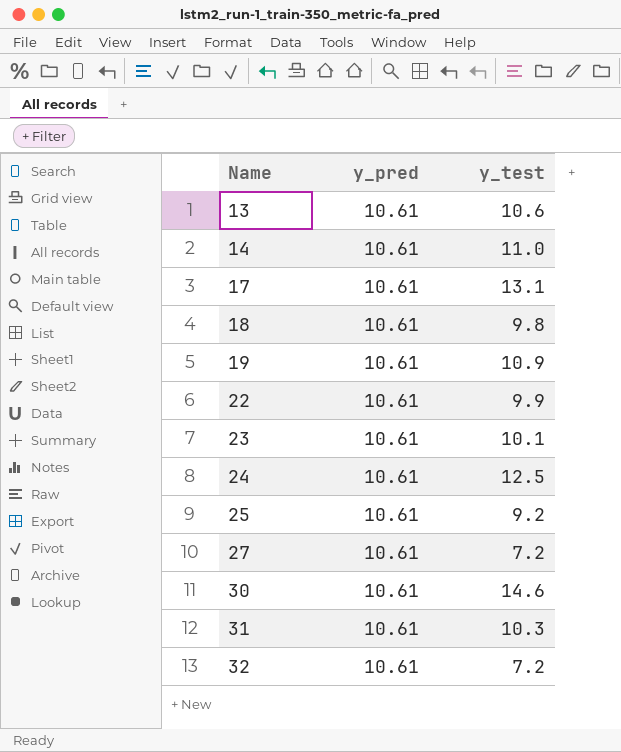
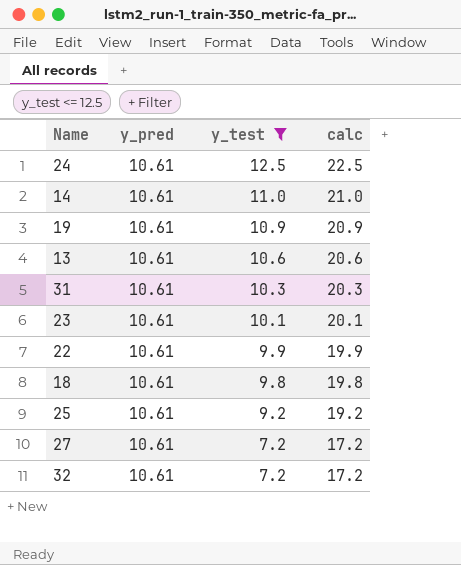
filter: none -> y_test <= 12.5
row order: Name ascending -> y_test descending
column calc | formula: none -> [y_test] + 10

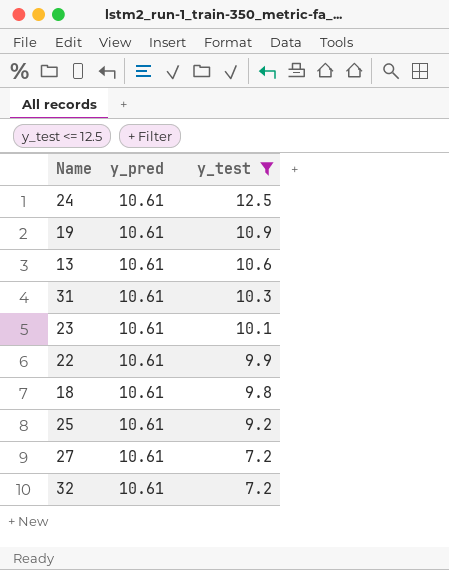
column calc | formula: [y_test] + 10 -> none
row 14: 10.61 | 11.0 | 21.0 -> none

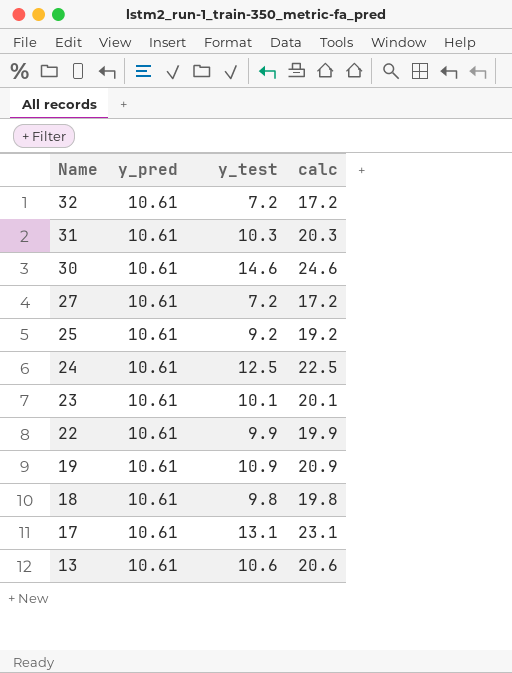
filter: y_test <= 12.5 -> none
row order: y_test descending -> Name descending
column calc | formula: none -> [y_test] + 10

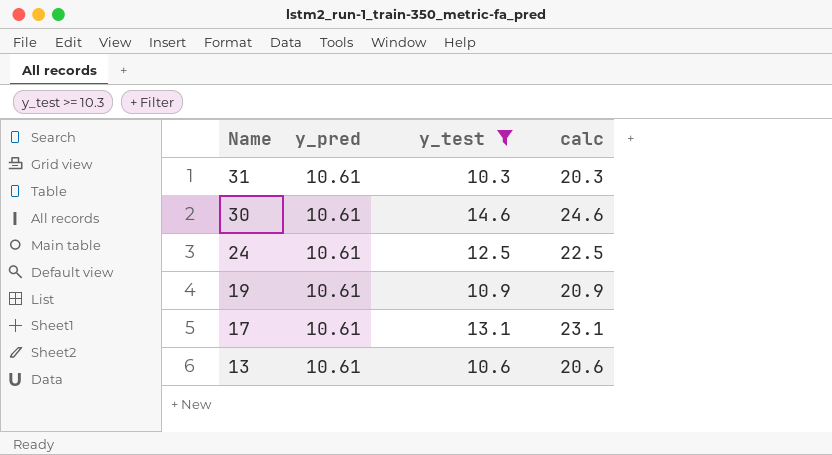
filter: none -> y_test >= 10.3

